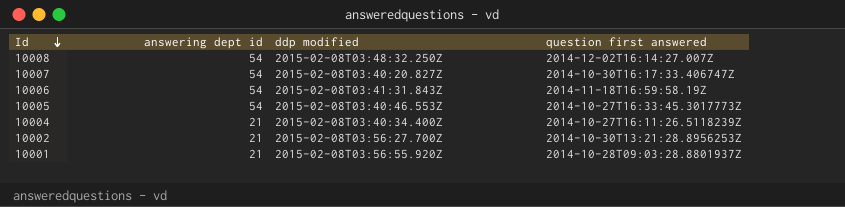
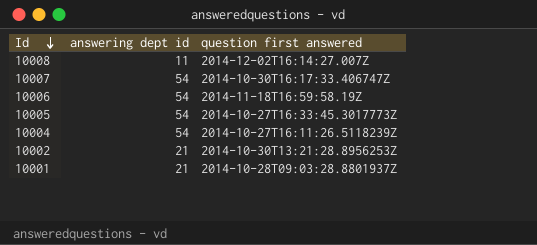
column ddp modified | position: 3 -> none
10008 | answering dept id: 54 -> 11
10004 | answering dept id: 21 -> 54

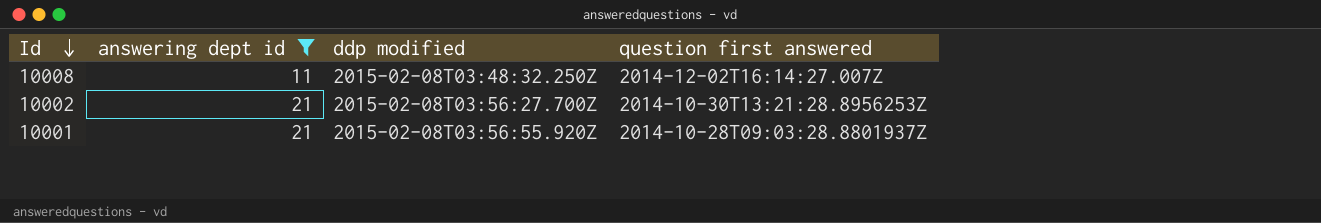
filter: none -> answering dept id != 54
column ddp modified | position: none -> 3

